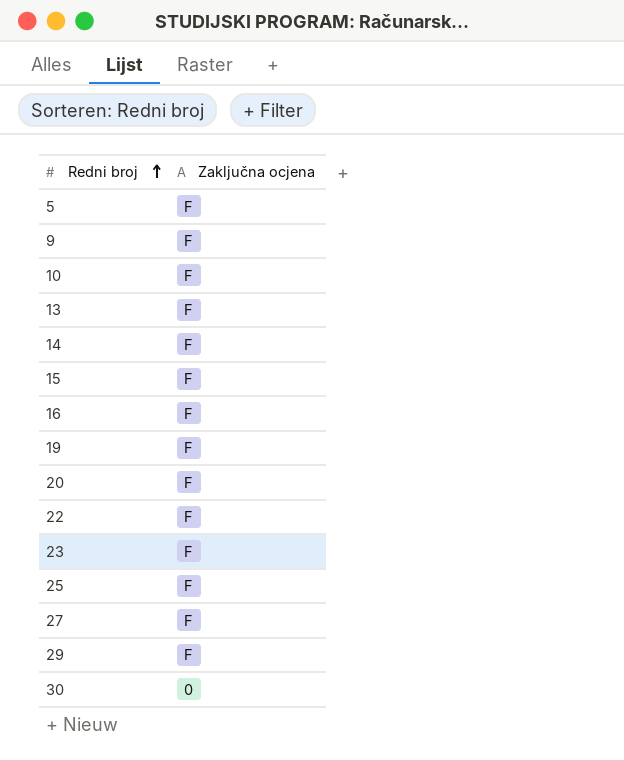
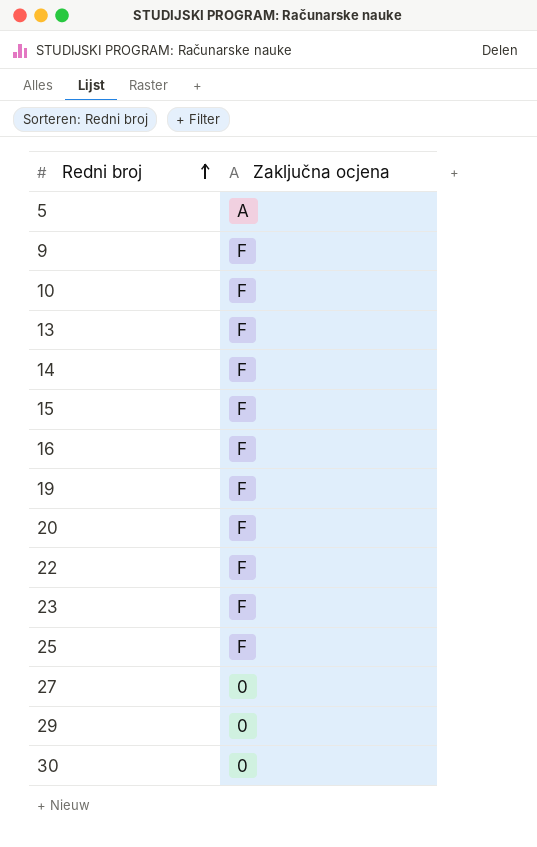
5 | Zaključna ocjena: F -> A
27 | Zaključna ocjena: F -> 0
29 | Zaključna ocjena: F -> 0

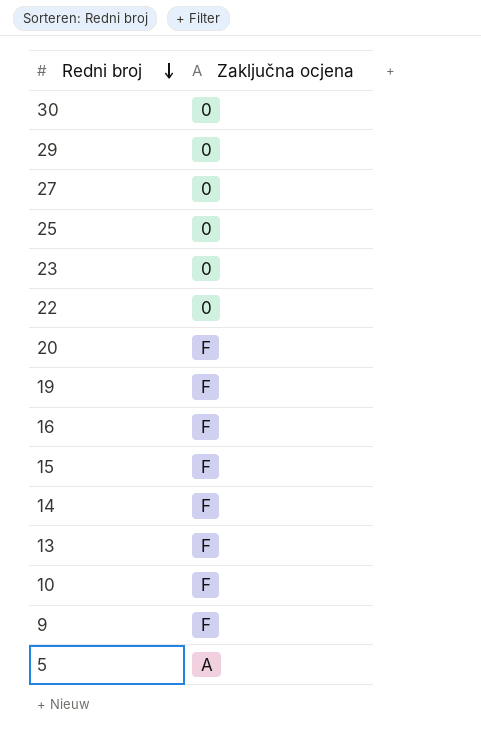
row order: Redni broj ascending -> Redni broj descending
25 | Zaključna ocjena: F -> 0
23 | Zaključna ocjena: F -> 0
22 | Zaključna ocjena: F -> 0

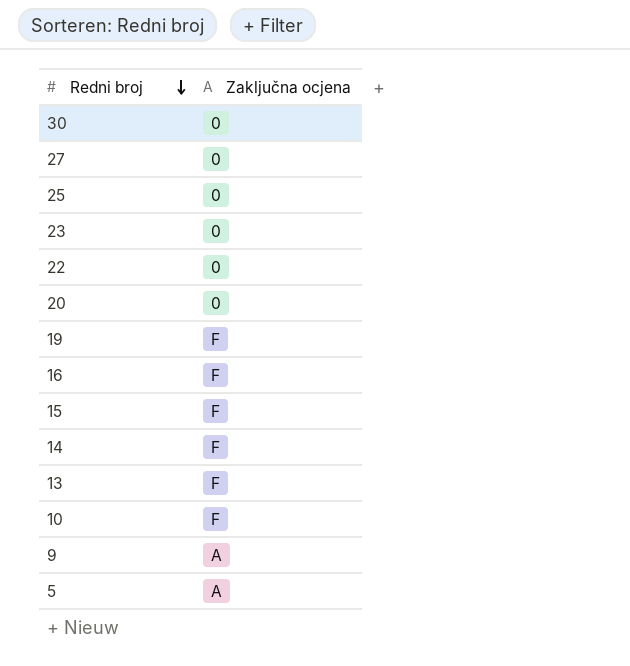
row 29: 0 -> none
20 | Zaključna ocjena: F -> 0
9 | Zaključna ocjena: F -> A

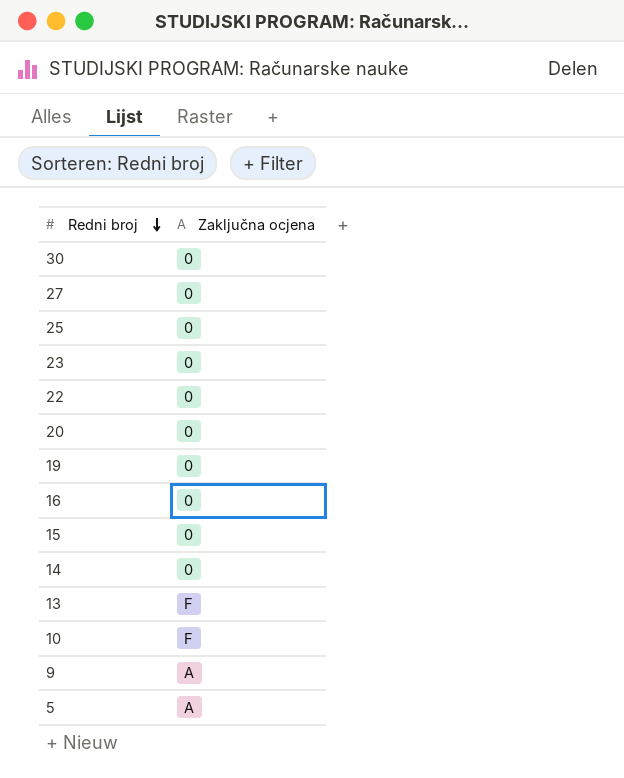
19 | Zaključna ocjena: F -> 0
16 | Zaključna ocjena: F -> 0
15 | Zaključna ocjena: F -> 0
14 | Zaključna ocjena: F -> 0

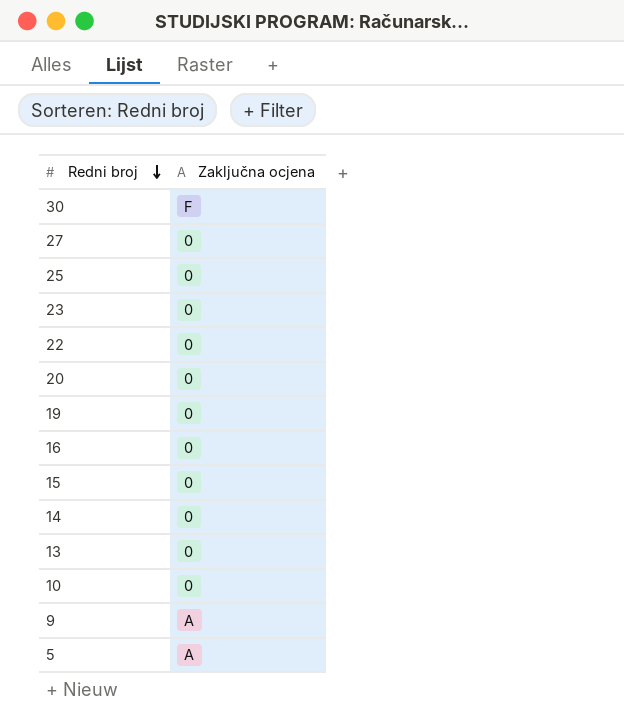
30 | Zaključna ocjena: 0 -> F
13 | Zaključna ocjena: F -> 0
10 | Zaključna ocjena: F -> 0

